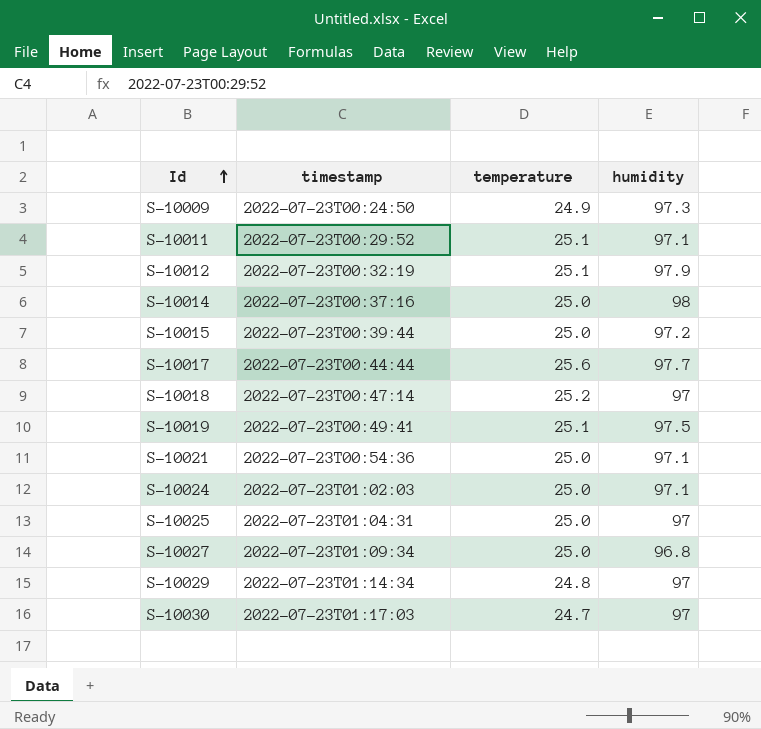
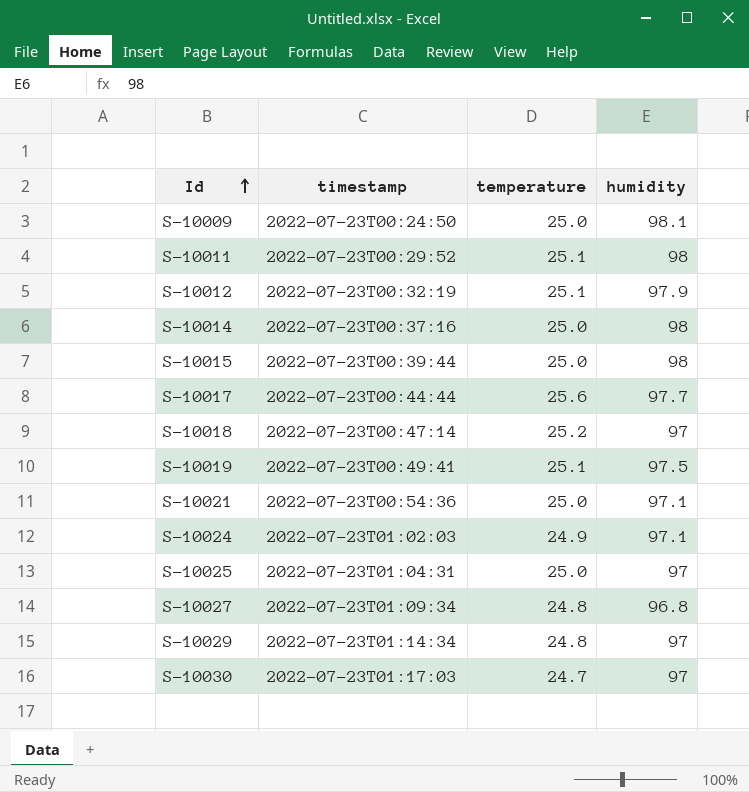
S-10009 | temperature: 24.9 -> 25.0
S-10009 | humidity: 97.3 -> 98.1
S-10011 | humidity: 97.1 -> 98
S-10015 | humidity: 97.2 -> 98
S-10024 | temperature: 25.0 -> 24.9
S-10027 | temperature: 25.0 -> 24.8

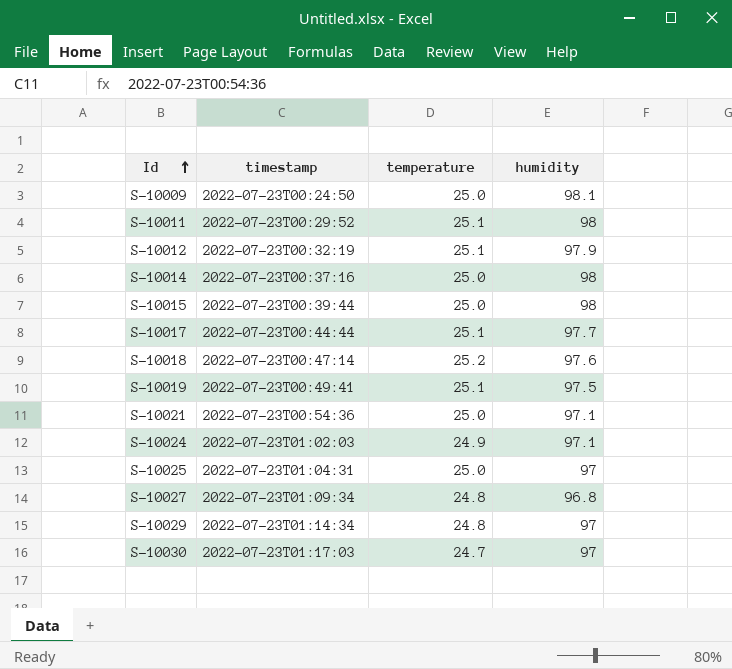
S-10017 | temperature: 25.6 -> 25.1
S-10018 | humidity: 97 -> 97.6

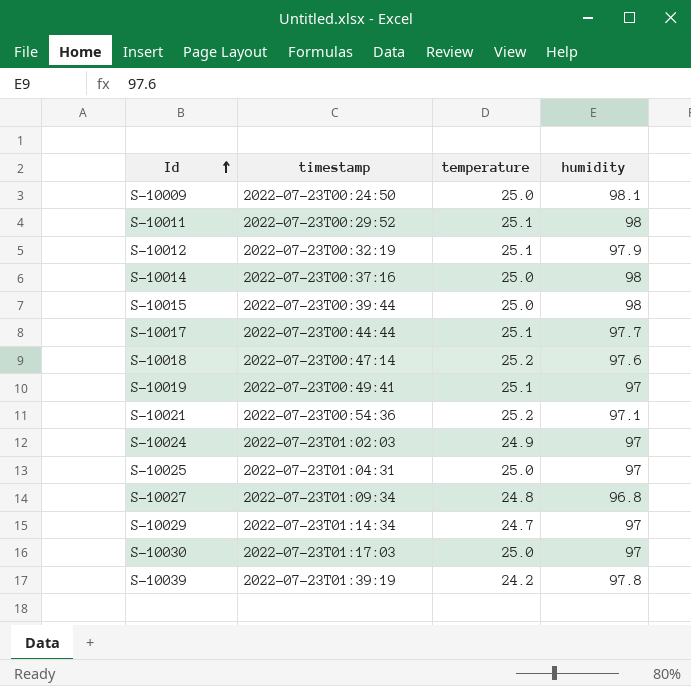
S-10019 | humidity: 97.5 -> 97
S-10021 | temperature: 25.0 -> 25.2
S-10024 | humidity: 97.1 -> 97
S-10029 | temperature: 24.8 -> 24.7
S-10030 | temperature: 24.7 -> 25.0
row S-10039: none -> 2022-07-23T01:39:19 | 24.2 | 97.8

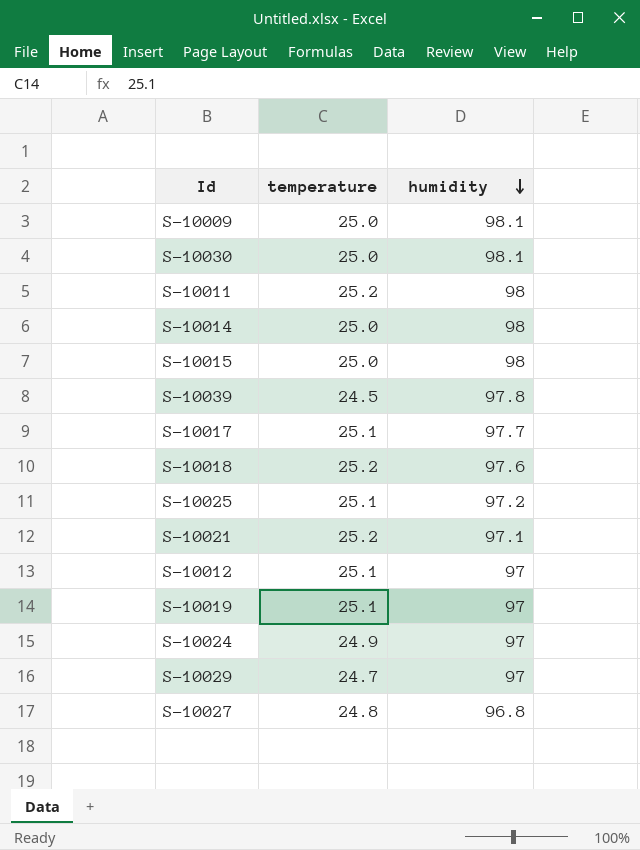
row order: Id ascending -> humidity descending
column timestamp | position: 2 -> none
S-10030 | humidity: 97 -> 98.1
S-10011 | temperature: 25.1 -> 25.2
S-10039 | temperature: 24.2 -> 24.5
S-10025 | temperature: 25.0 -> 25.1
S-10025 | humidity: 97 -> 97.2
S-10012 | humidity: 97.9 -> 97

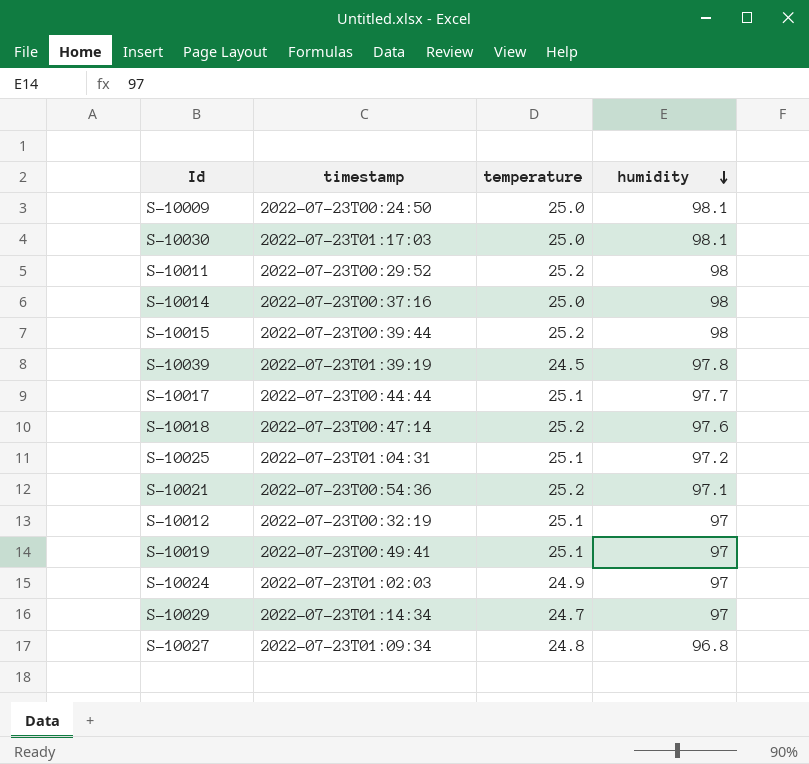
column timestamp | position: none -> 2
S-10015 | temperature: 25.0 -> 25.2

